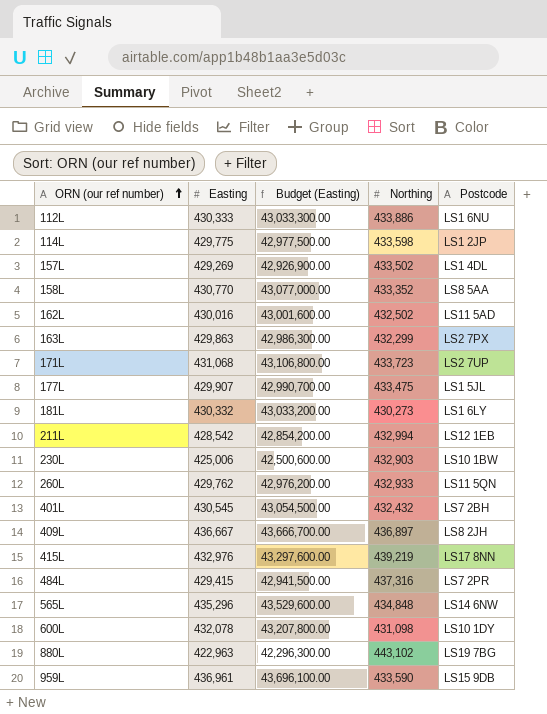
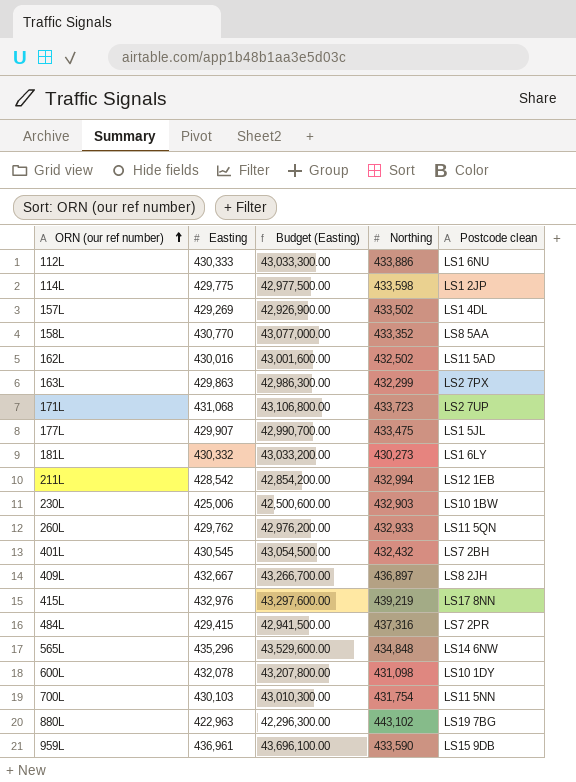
column name: Postcode -> Postcode clean
409L | Easting: 436,667 -> 432,667
409L | Budget (Easting): 43,666,700.00 -> 43,266,700.00
row 700L: none -> 430,103 | 43,010,300.00 | 431,754 | LS11 5NN

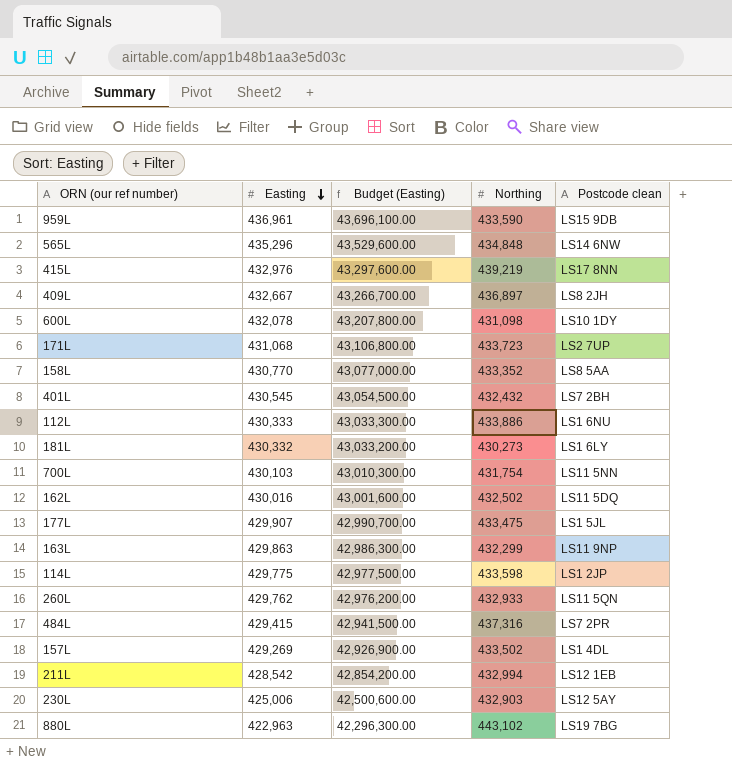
row order: ORN (our ref number) ascending -> Easting descending
162L | Postcode clean: LS11 5AD -> LS11 5DQ
163L | Postcode clean: LS2 7PX -> LS11 9NP
230L | Postcode clean: LS10 1BW -> LS12 5AY

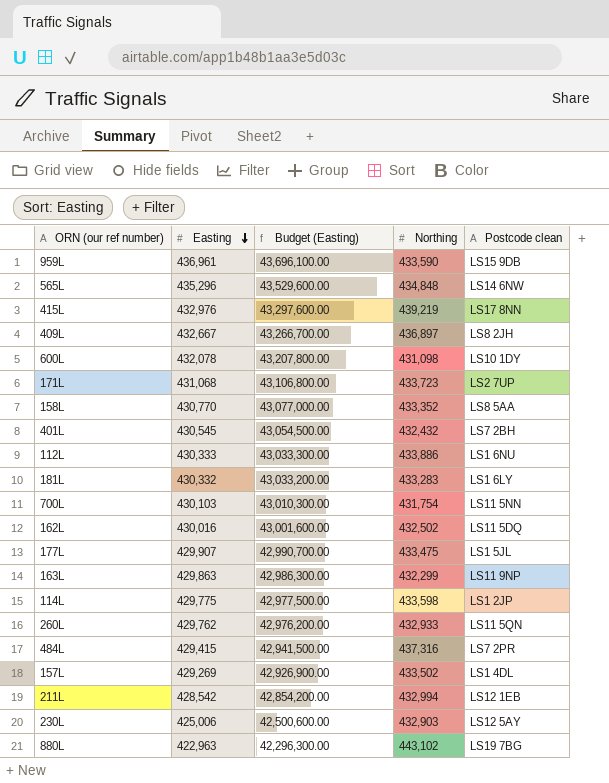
181L | Northing: 430,273 -> 433,283

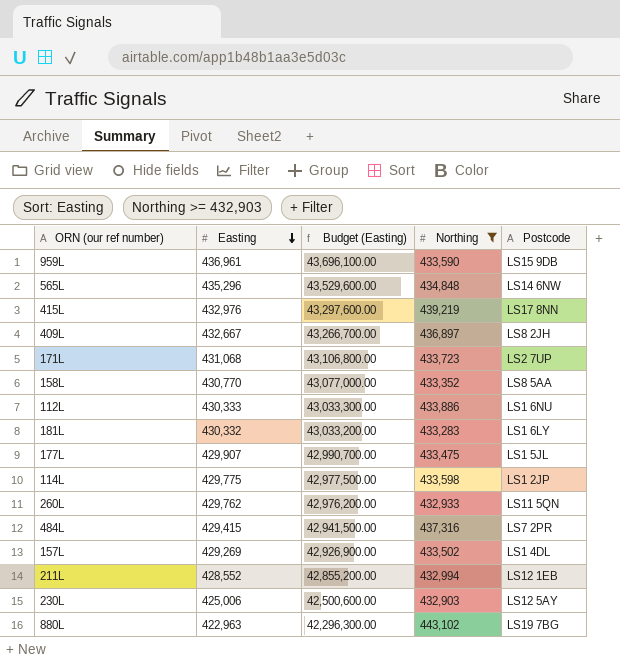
filter: none -> Northing >= 432,903
column name: Postcode clean -> Postcode
211L | Easting: 428,542 -> 428,552
211L | Budget (Easting): 42,854,200.00 -> 42,855,200.00

